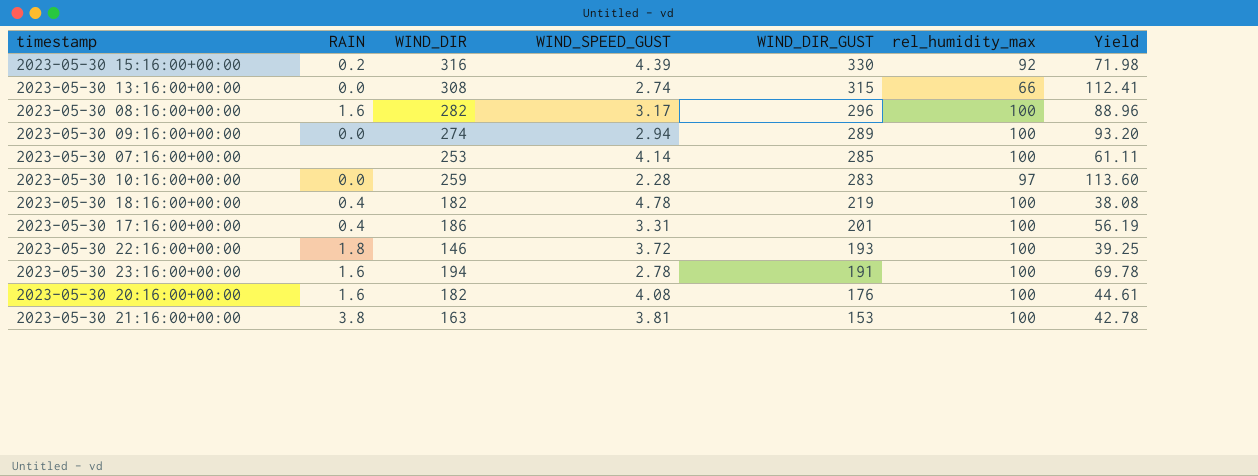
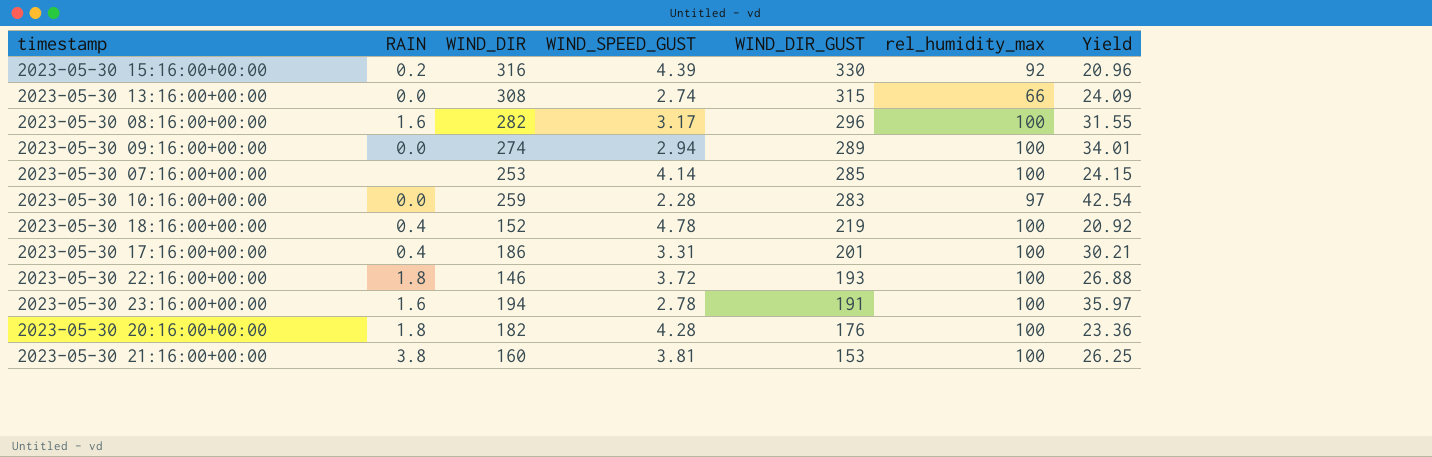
column Yield | formula: [WIND_DIR] / [WIND_SPEED_GUST] -> [rel_humidity_max] / [WIND_SPEED_GUST]
2023-05-30 18:16:00+00:00 | WIND_DIR: 182 -> 152
2023-05-30 20:16:00+00:00 | RAIN: 1.6 -> 1.8
2023-05-30 20:16:00+00:00 | WIND_SPEED_GUST: 4.08 -> 4.28
2023-05-30 21:16:00+00:00 | WIND_DIR: 163 -> 160

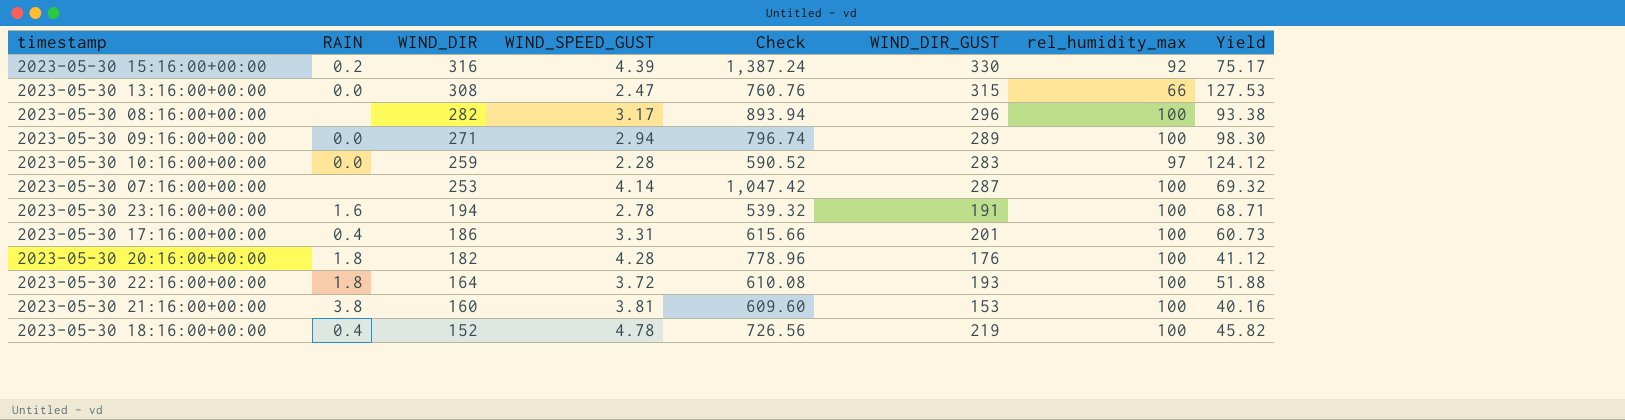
row order: WIND_DIR_GUST descending -> WIND_DIR descending
column Check | formula: none -> [WIND_DIR] * [WIND_SPEED_GUST]
column Yield | formula: [rel_humidity_max] / [WIND_SPEED_GUST] -> [WIND_DIR_GUST] / [WIND_SPEED_GUST]
2023-05-30 13:16:00+00:00 | WIND_SPEED_GUST: 2.74 -> 2.47
2023-05-30 08:16:00+00:00 | RAIN: 1.6 -> none
2023-05-30 09:16:00+00:00 | WIND_DIR: 274 -> 271
2023-05-30 07:16:00+00:00 | WIND_DIR_GUST: 285 -> 287
2023-05-30 22:16:00+00:00 | WIND_DIR: 146 -> 164

